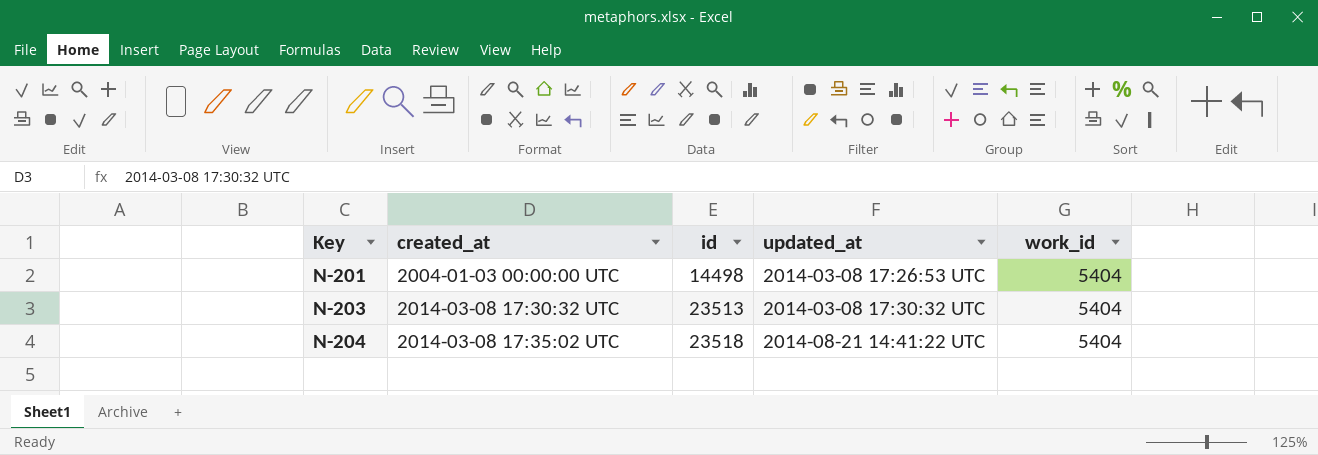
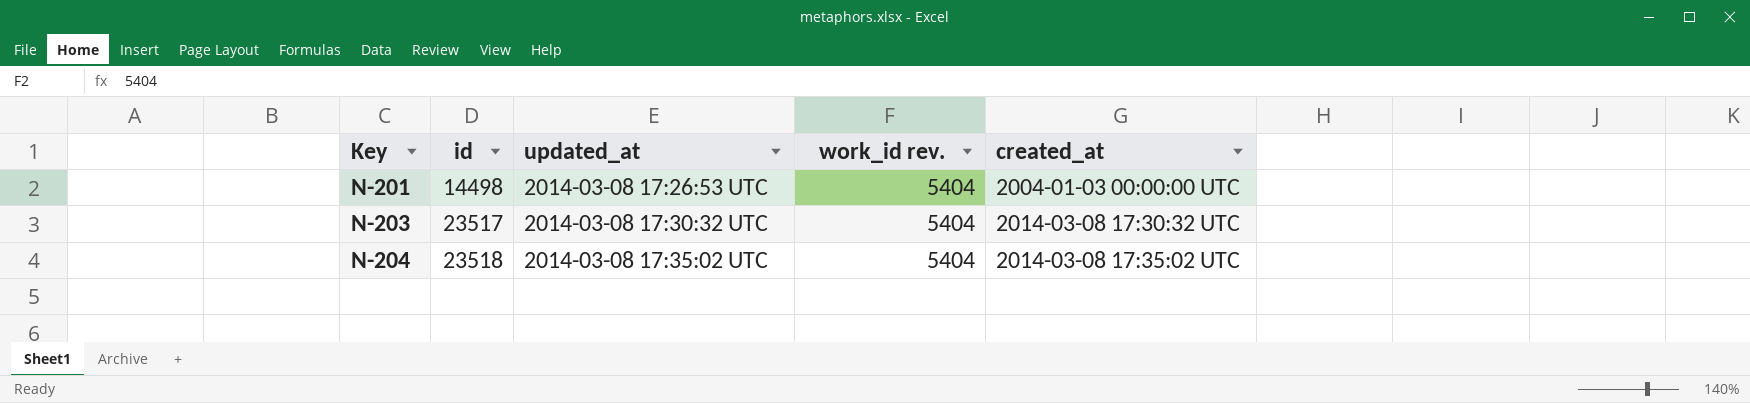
column name: work_id -> work_id rev.
column created_at | position: 2 -> 5
N-203 | id: 23513 -> 23517
N-204 | updated_at: 2014-08-21 14:41:22 UTC -> 2014-03-08 17:35:02 UTC

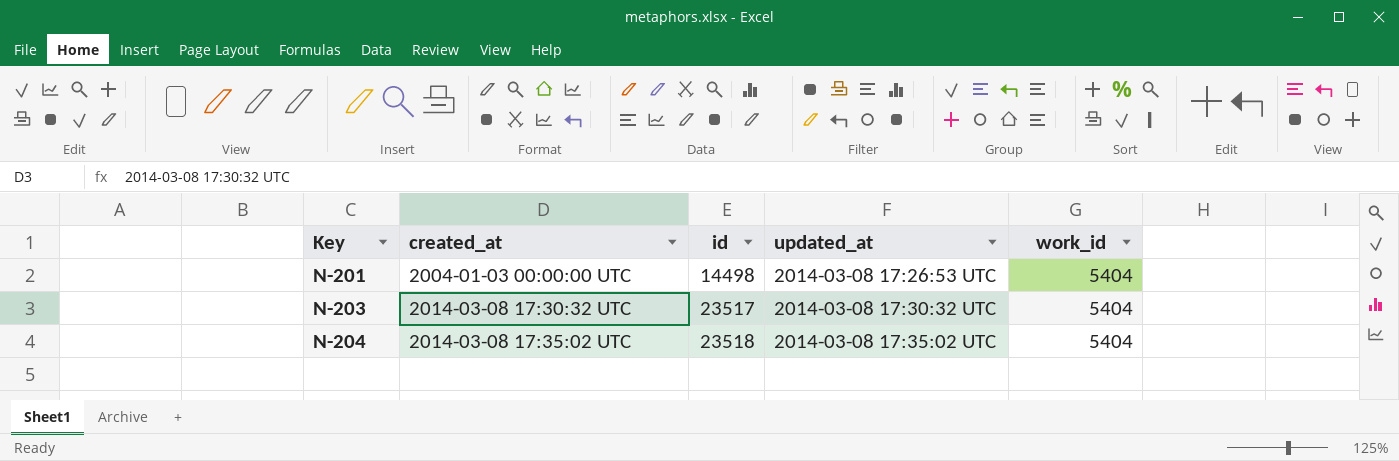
column created_at | position: 5 -> 2
column name: work_id rev. -> work_id

